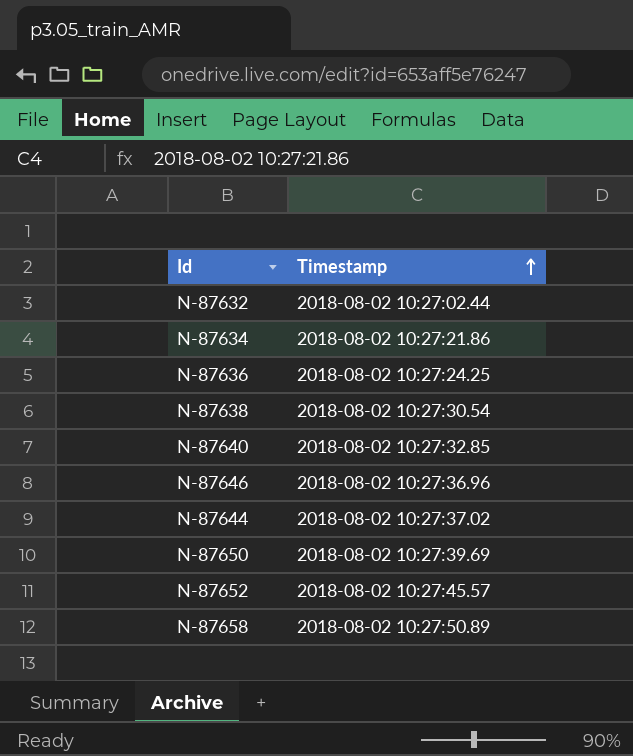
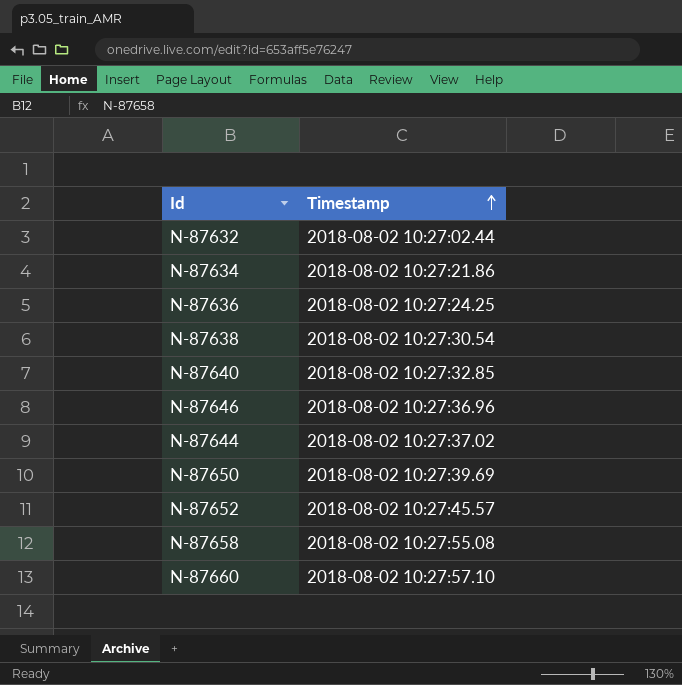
N-87658 | Timestamp: 2018-08-02 10:27:50.89 -> 2018-08-02 10:27:55.08
row N-87660: none -> 2018-08-02 10:27:57.10

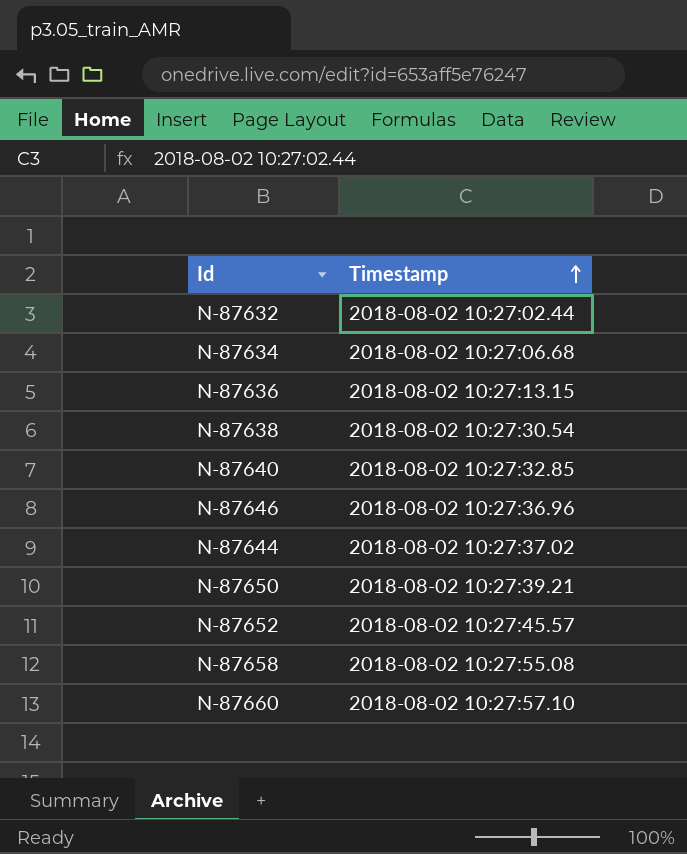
N-87634 | Timestamp: 2018-08-02 10:27:21.86 -> 2018-08-02 10:27:06.68
N-87636 | Timestamp: 2018-08-02 10:27:24.25 -> 2018-08-02 10:27:13.15
N-87650 | Timestamp: 2018-08-02 10:27:39.69 -> 2018-08-02 10:27:39.21

